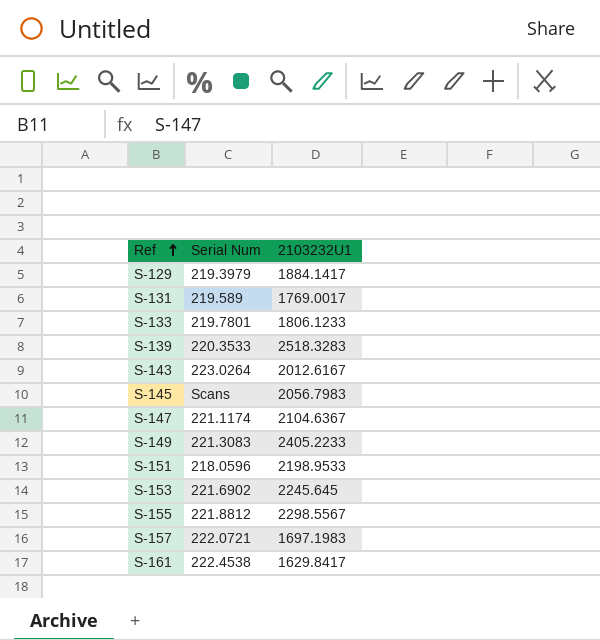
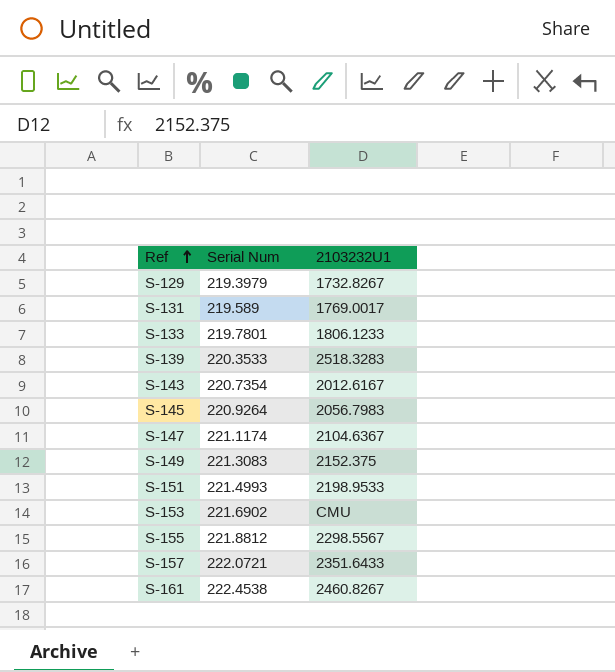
S-129 | 2103232U1: 1884.1417 -> 1732.8267
S-143 | Serial Num: 223.0264 -> 220.7354
S-145 | Serial Num: Scans -> 220.9264
S-149 | 2103232U1: 2405.2233 -> 2152.375
S-151 | Serial Num: 218.0596 -> 221.4993
S-153 | 2103232U1: 2245.645 -> CMU
S-157 | 2103232U1: 1697.1983 -> 2351.6433
S-161 | 2103232U1: 1629.8417 -> 2460.8267

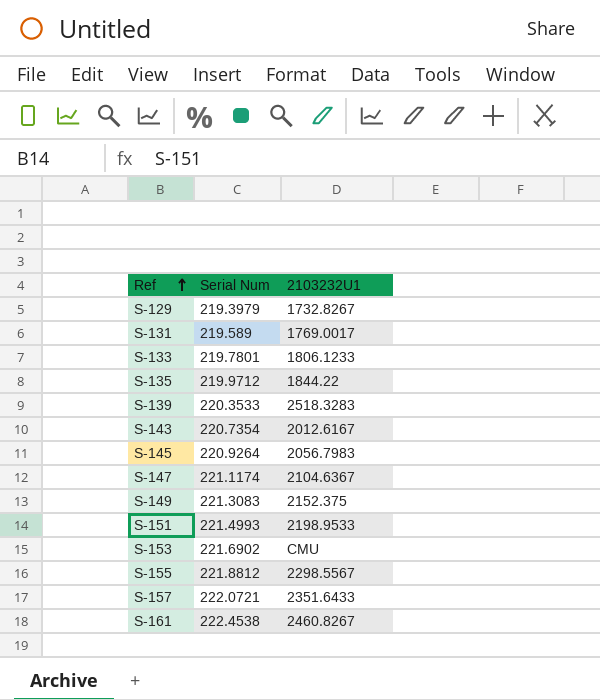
row S-135: none -> 219.9712 | 1844.22

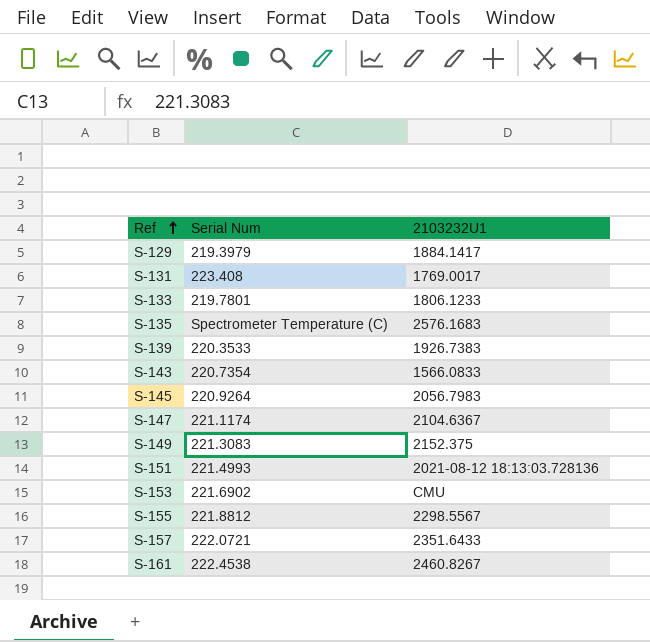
S-129 | 2103232U1: 1732.8267 -> 1884.1417
S-131 | Serial Num: 219.589 -> 223.408
S-135 | Serial Num: 219.9712 -> Spectrometer Temperature (C)
S-135 | 2103232U1: 1844.22 -> 2576.1683
S-139 | 2103232U1: 2518.3283 -> 1926.7383
S-143 | 2103232U1: 2012.6167 -> 1566.0833
S-151 | 2103232U1: 2198.9533 -> 2021-08-12 18:13:03.728136

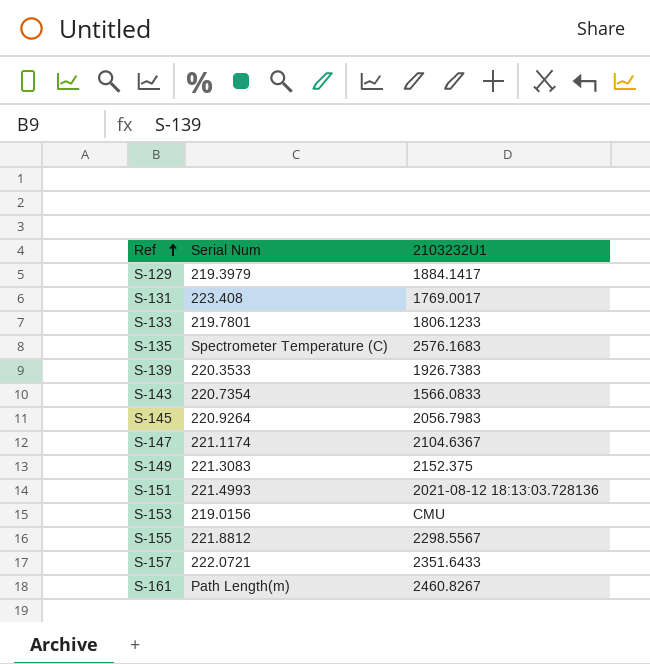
S-153 | Serial Num: 221.6902 -> 219.0156
S-161 | Serial Num: 222.4538 -> Path Length(m)

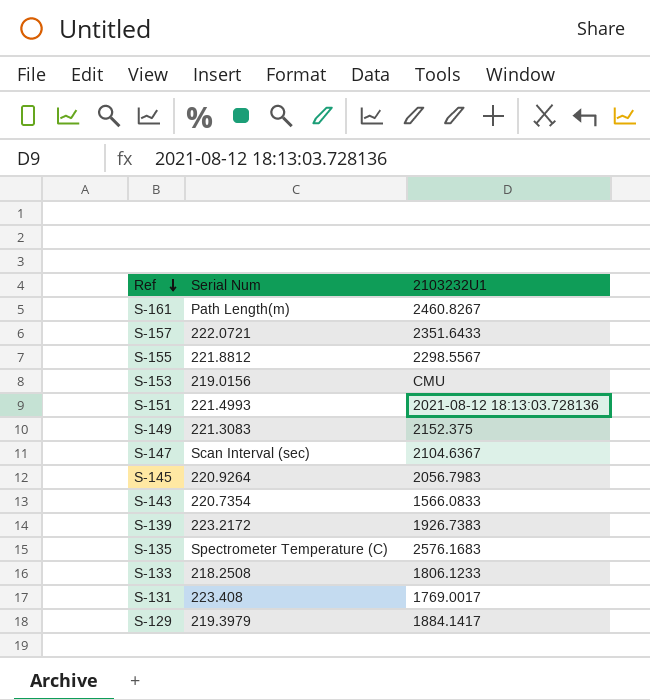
row order: Ref ascending -> Ref descending
S-147 | Serial Num: 221.1174 -> Scan Interval (sec)
S-139 | Serial Num: 220.3533 -> 223.2172
S-133 | Serial Num: 219.7801 -> 218.2508

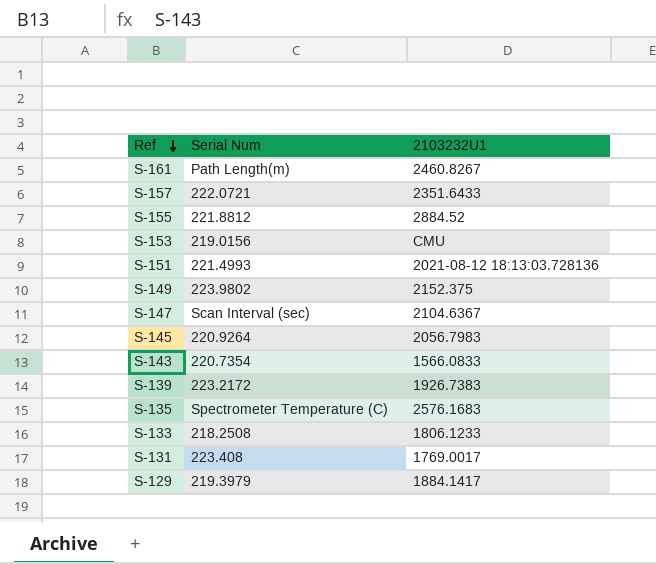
S-155 | 2103232U1: 2298.5567 -> 2884.52
S-149 | Serial Num: 221.3083 -> 223.9802

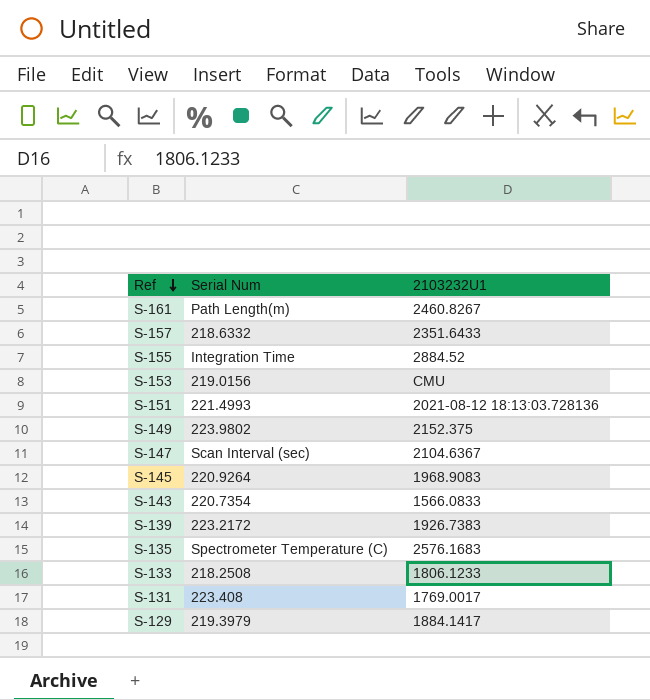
S-157 | Serial Num: 222.0721 -> 218.6332
S-155 | Serial Num: 221.8812 -> Integration Time
S-145 | 2103232U1: 2056.7983 -> 1968.9083

